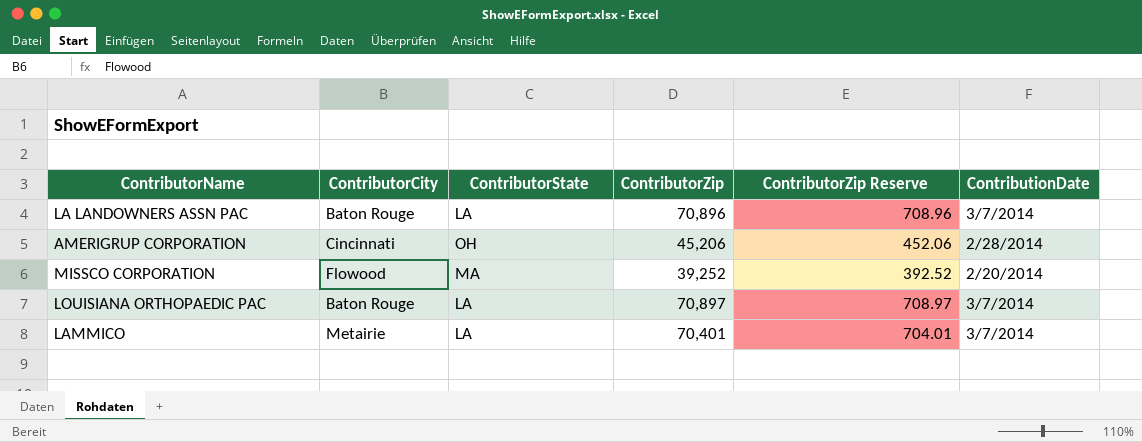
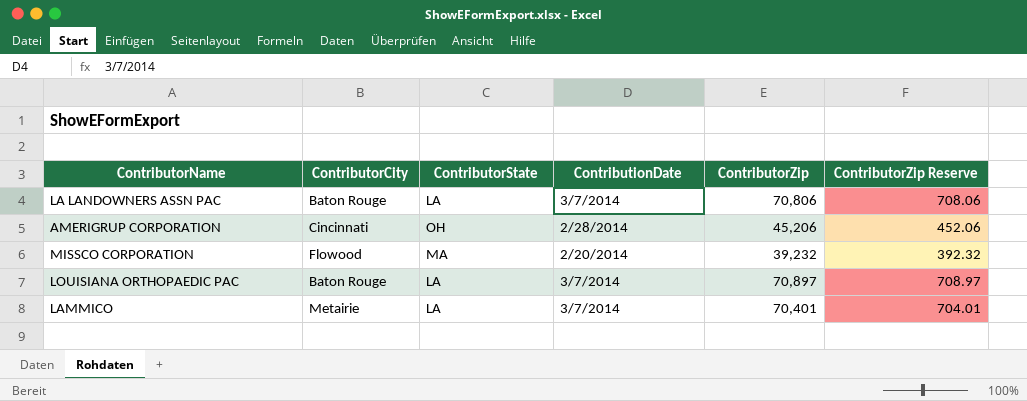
column ContributionDate | position: 6 -> 4
LA LANDOWNERS ASSN PAC | ContributorZip: 70,896 -> 70,806
LA LANDOWNERS ASSN PAC | ContributorZip Reserve: 708.96 -> 708.06
MISSCO CORPORATION | ContributorZip: 39,252 -> 39,232
MISSCO CORPORATION | ContributorZip Reserve: 392.52 -> 392.32

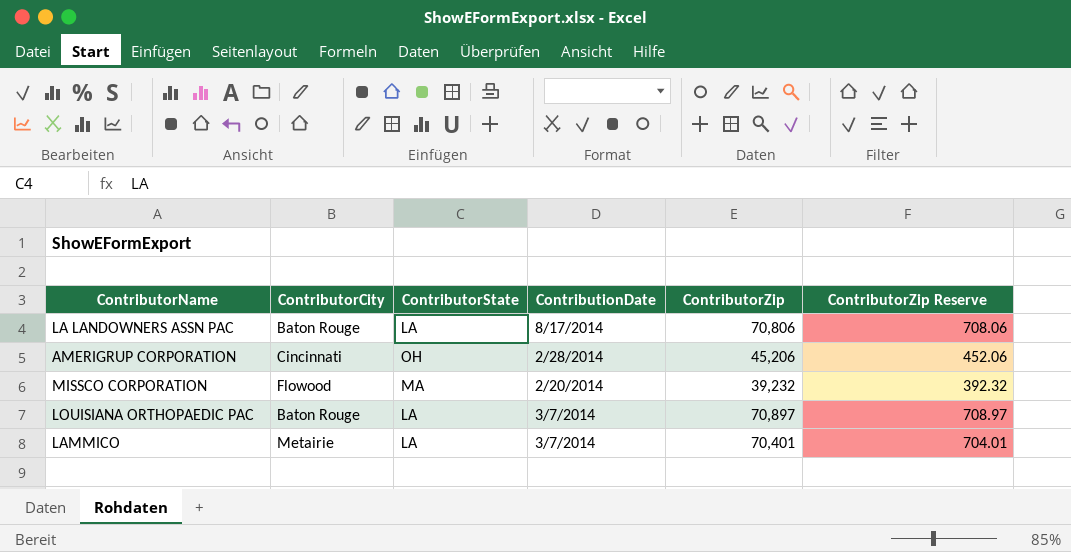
LA LANDOWNERS ASSN PAC | ContributionDate: 3/7/2014 -> 8/17/2014

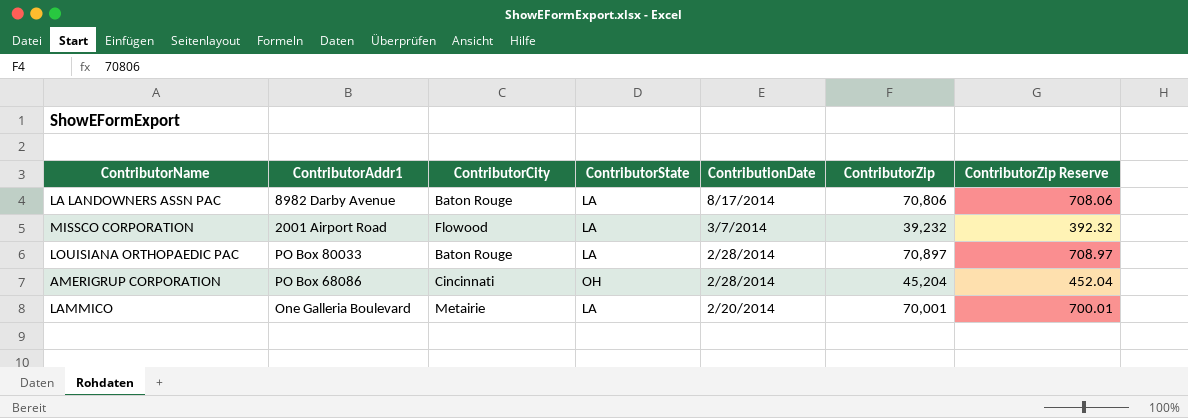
row order: none -> ContributionDate descending
column ContributorAddr1 | position: none -> 2
MISSCO CORPORATION | ContributorState: MA -> LA
MISSCO CORPORATION | ContributionDate: 2/20/2014 -> 3/7/2014
LOUISIANA ORTHOPAEDIC PAC | ContributionDate: 3/7/2014 -> 2/28/2014
AMERIGRUP CORPORATION | ContributorZip: 45,206 -> 45,204
AMERIGRUP CORPORATION | ContributorZip Reserve: 452.06 -> 452.04
LAMMICO | ContributionDate: 3/7/2014 -> 2/20/2014
LAMMICO | ContributorZip: 70,401 -> 70,001
LAMMICO | ContributorZip Reserve: 704.01 -> 700.01

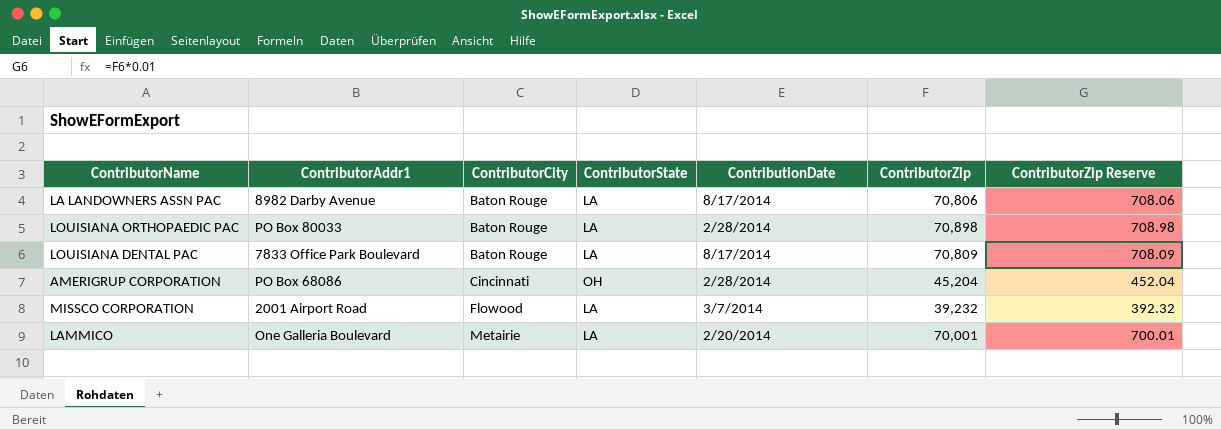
row order: ContributionDate descending -> ContributorCity ascending
LOUISIANA ORTHOPAEDIC PAC | ContributorZip: 70,897 -> 70,898
LOUISIANA ORTHOPAEDIC PAC | ContributorZip Reserve: 708.97 -> 708.98
row LOUISIANA DENTAL PAC: none -> 7833 Office Park Boulevard | Baton Rouge | LA | 8/17/2014 | 70,809 | 708.09

